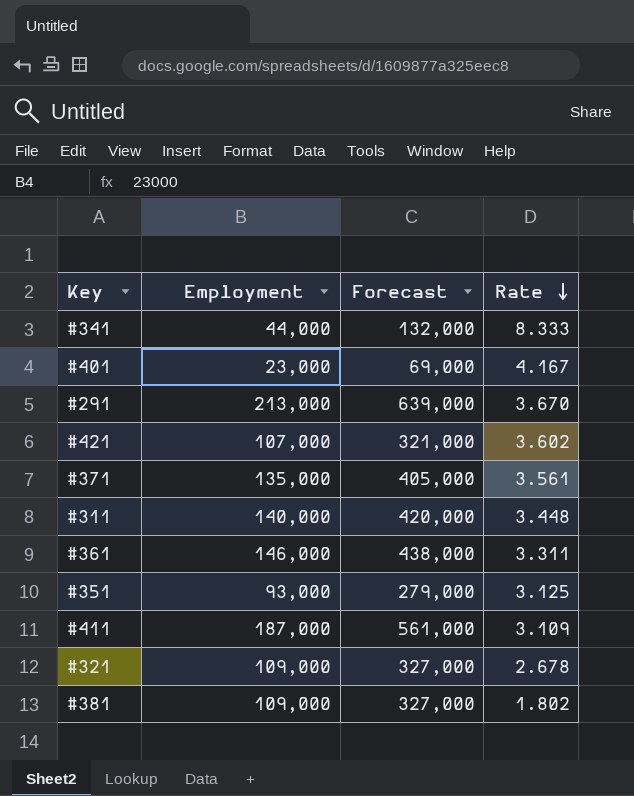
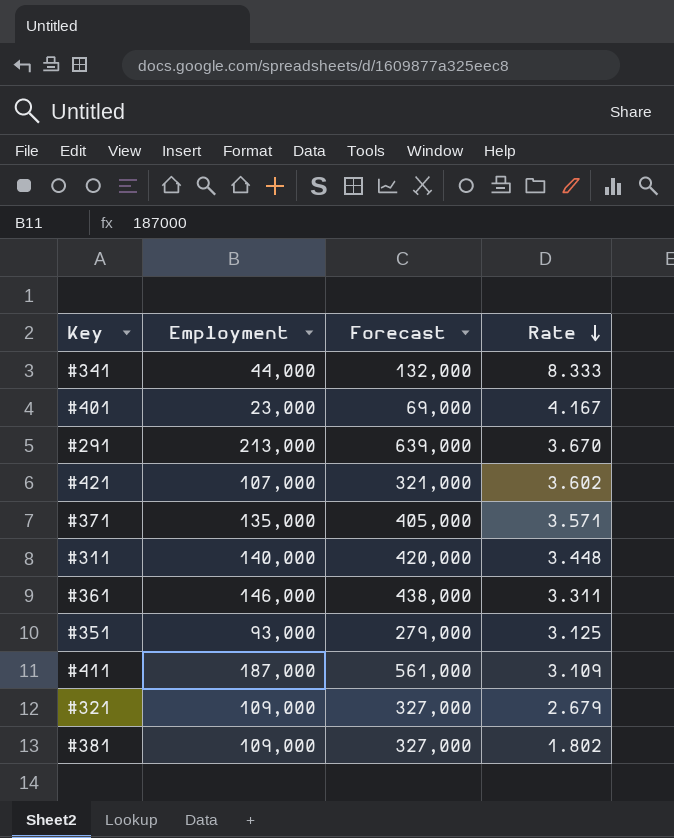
#371 | Rate: 3.561 -> 3.571
#321 | Rate: 2.678 -> 2.679

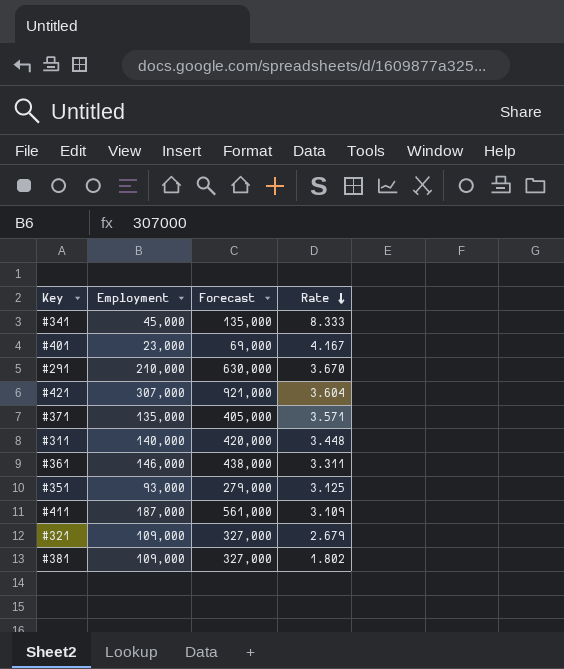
#341 | Employment: 44,000 -> 45,000
#341 | Forecast: 132,000 -> 135,000
#291 | Employment: 213,000 -> 210,000
#291 | Forecast: 639,000 -> 630,000
#421 | Employment: 107,000 -> 307,000
#421 | Forecast: 321,000 -> 921,000
#421 | Rate: 3.602 -> 3.604

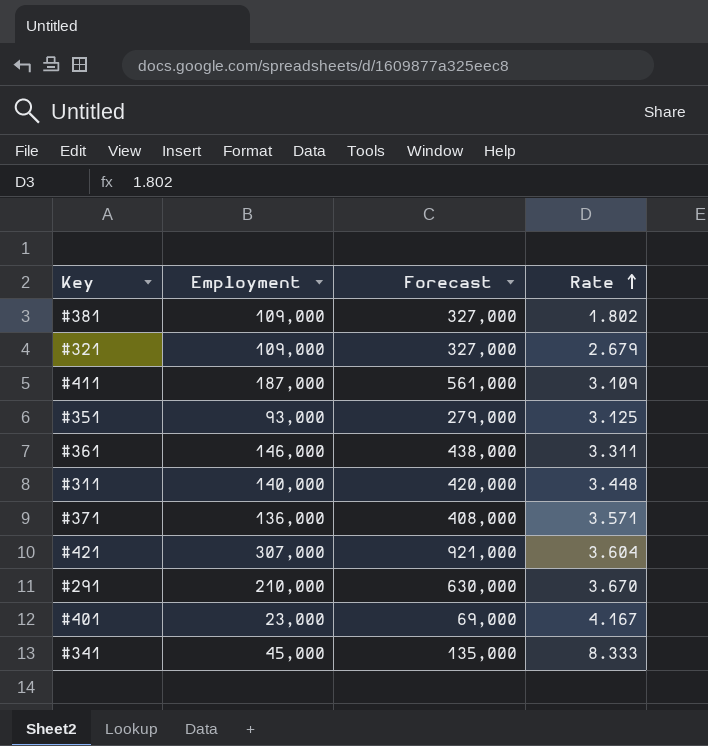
row order: Rate descending -> Rate ascending
#371 | Employment: 135,000 -> 136,000
#371 | Forecast: 405,000 -> 408,000

